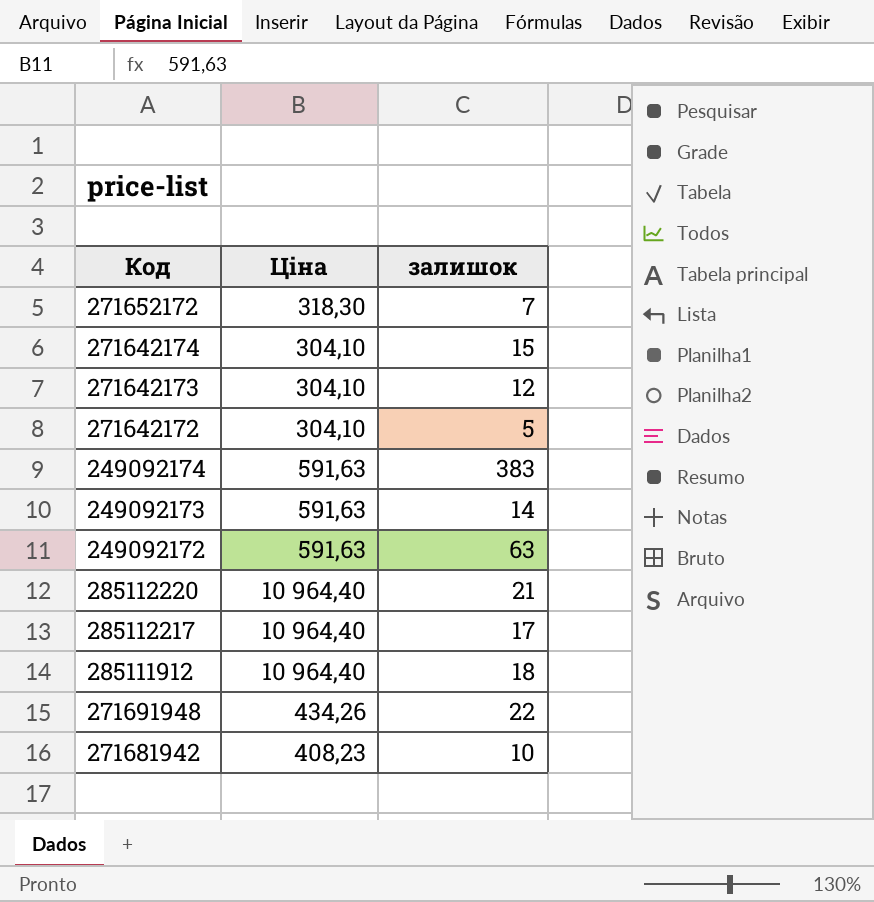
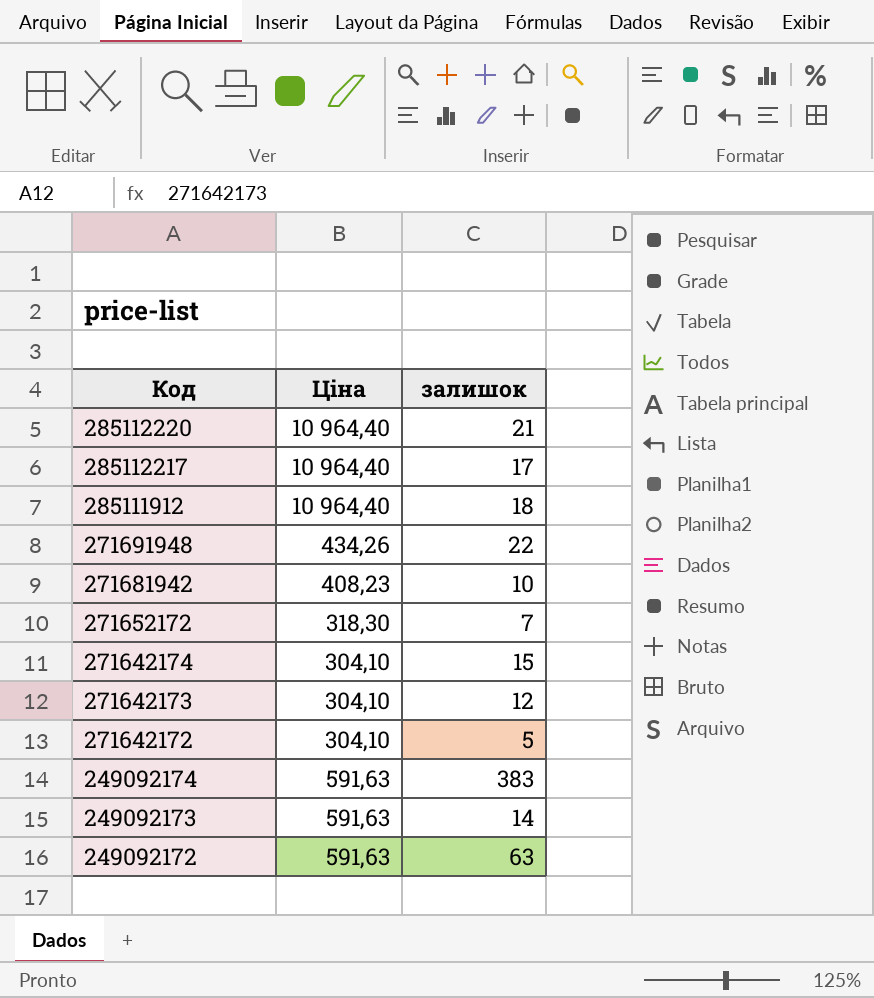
row order: none -> Код descending

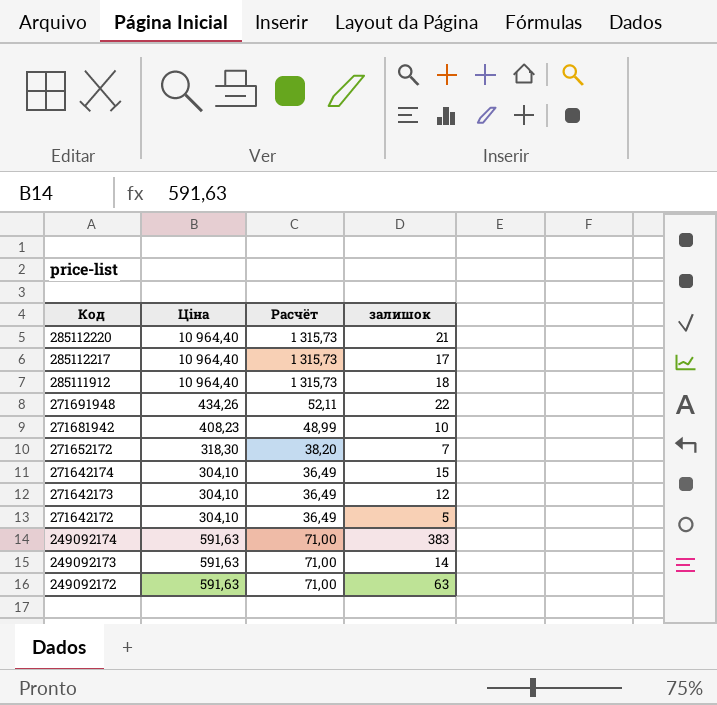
column Расчёт | formula: none -> [Ціна] * 0,12

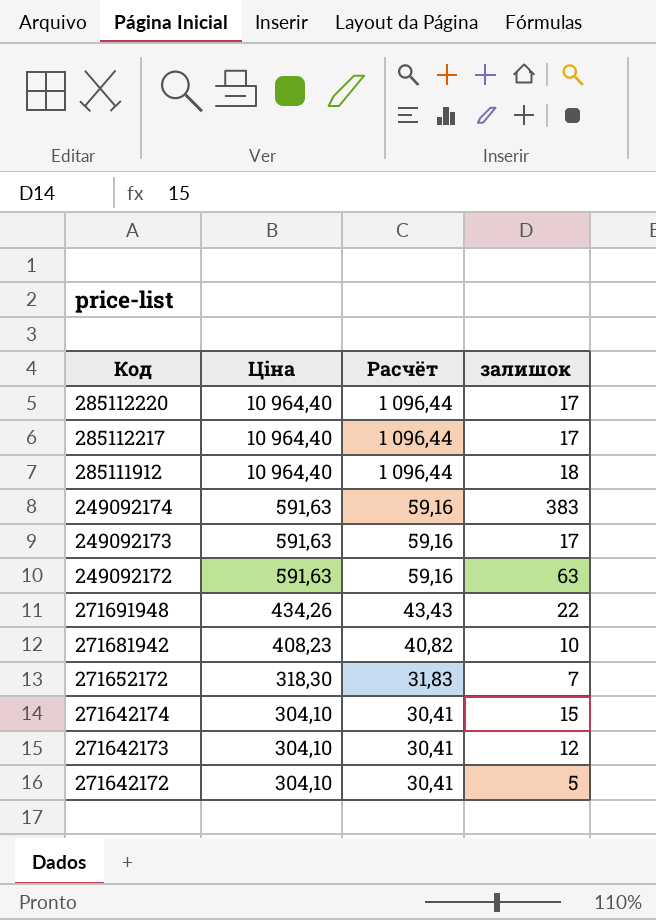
row order: Код descending -> Ціна descending
column Расчёт | formula: [Ціна] * 0,12 -> [Ціна] * 0,1
285112220 | залишок: 21 -> 17
249092173 | залишок: 14 -> 17

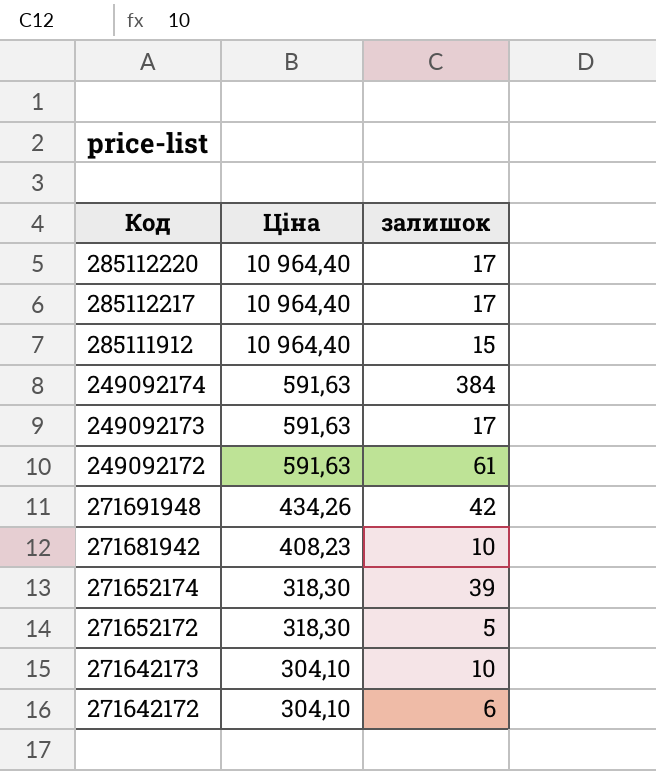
column Расчёт | formula: [Ціна] * 0,1 -> none
row 271642174: 304,10 | 30,41 | 15 -> none
285111912 | залишок: 18 -> 15
249092174 | залишок: 383 -> 384
249092172 | залишок: 63 -> 61
271691948 | залишок: 22 -> 42
row 271652174: none -> 318,30 | 39
271652172 | залишок: 7 -> 5
271642173 | залишок: 12 -> 10
271642172 | залишок: 5 -> 6

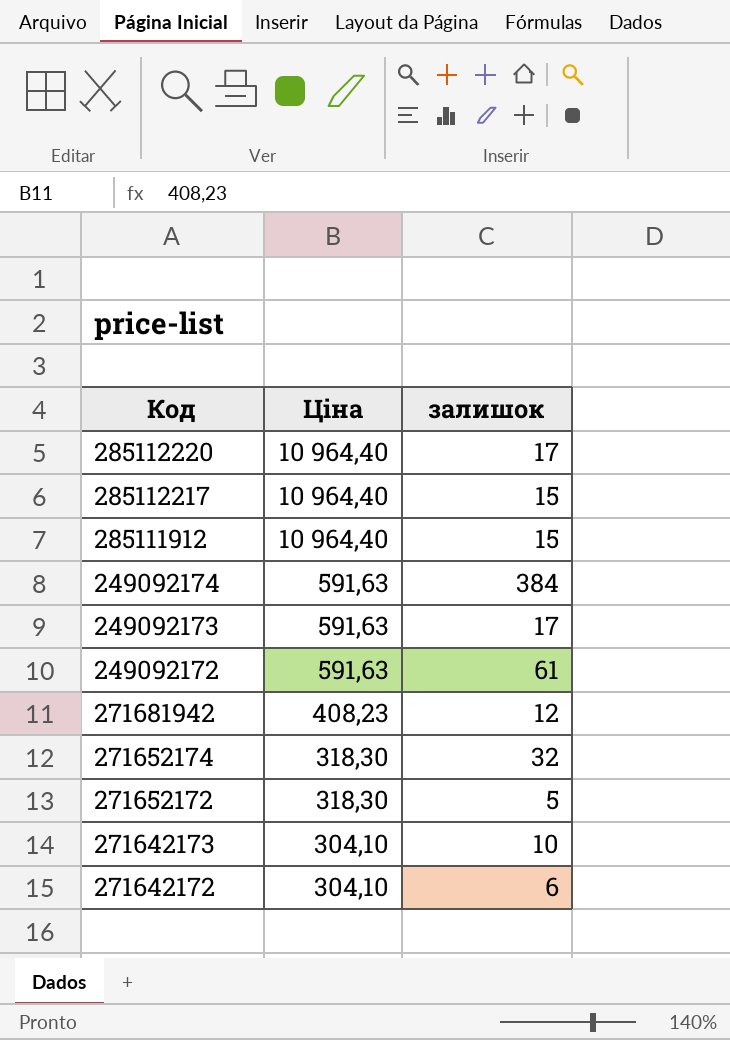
row 271691948: 434,26 | 42 -> none
285112217 | залишок: 17 -> 15
271681942 | залишок: 10 -> 12
271652174 | залишок: 39 -> 32

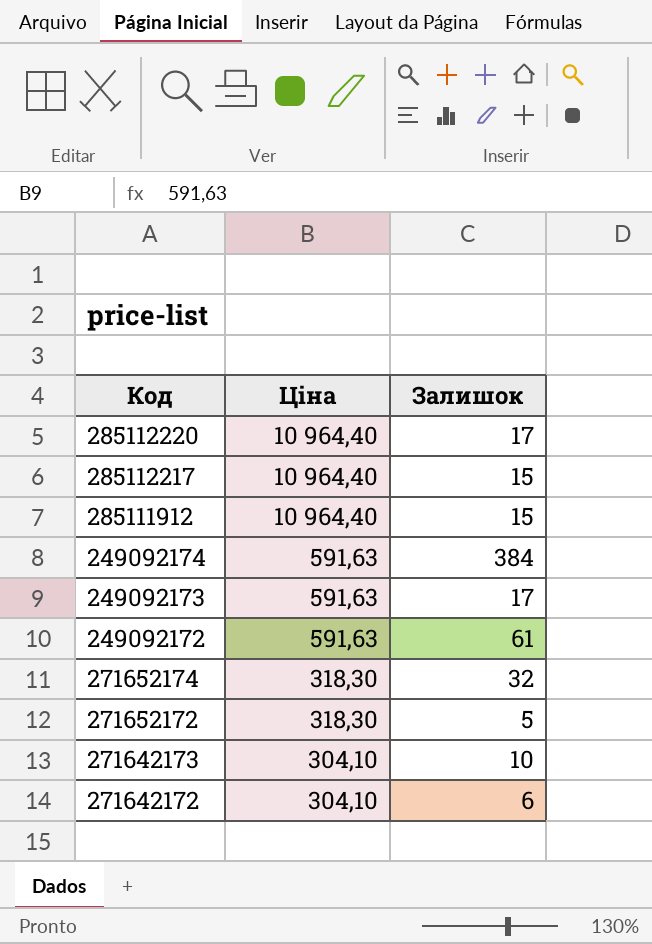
column name: залишок -> Залишок
row 271681942: 408,23 | 12 -> none

